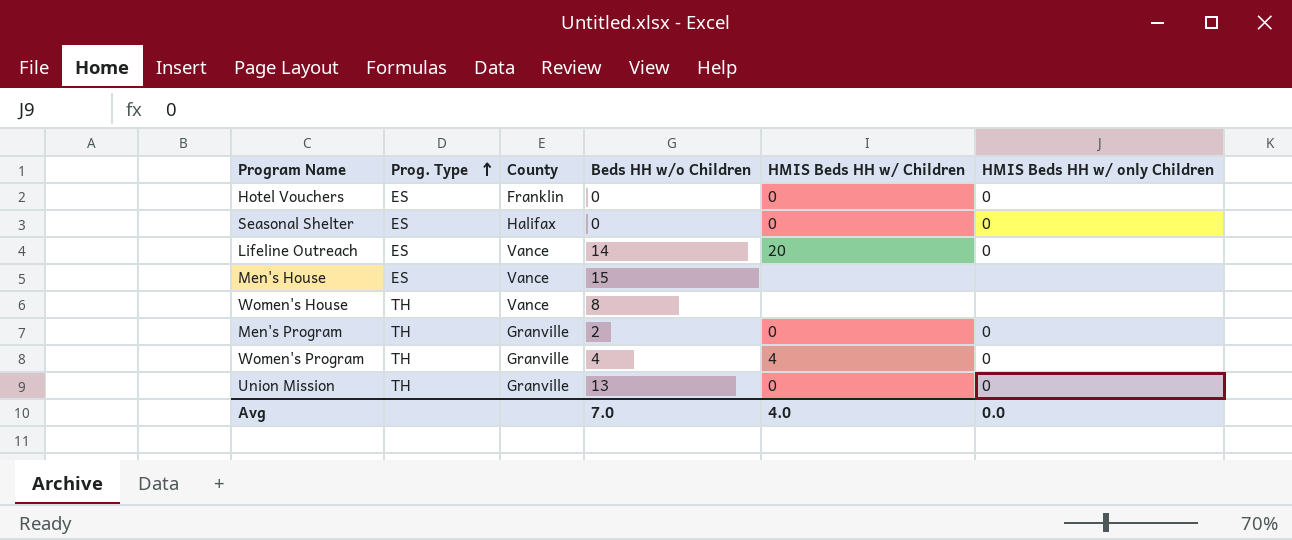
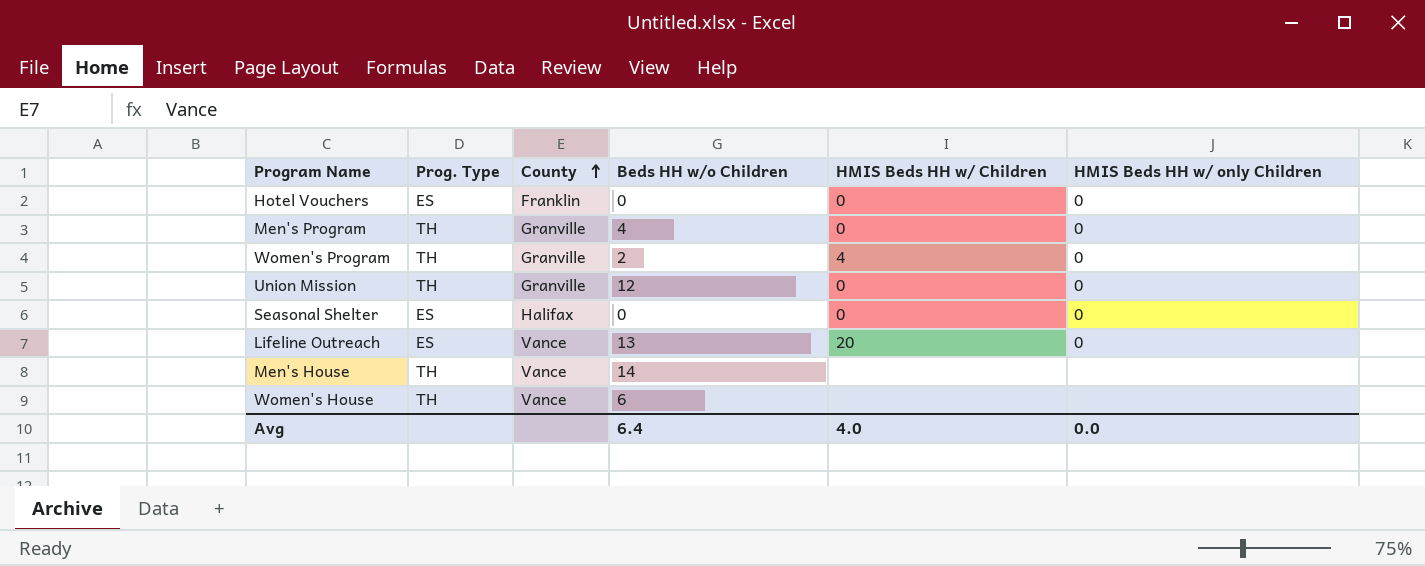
row order: Prog. Type ascending -> County ascending
Men's Program | Beds HH w/o Children: 2 -> 4
Women's Program | Beds HH w/o Children: 4 -> 2
Union Mission | Beds HH w/o Children: 13 -> 12
Lifeline Outreach | Beds HH w/o Children: 14 -> 13
Men's House | Prog. Type: ES -> TH
Men's House | Beds HH w/o Children: 15 -> 14
Women's House | Beds HH w/o Children: 8 -> 6
Avg | Beds HH w/o Children: 7.0 -> 6.4

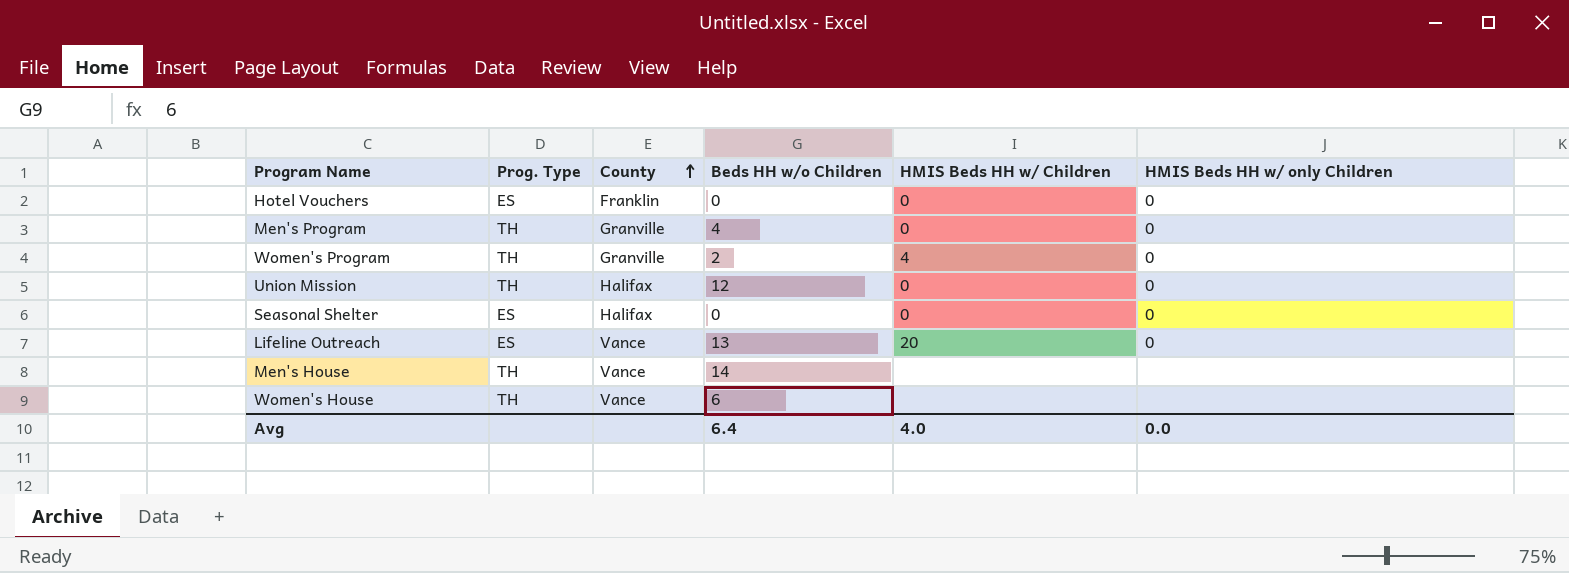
Union Mission | County: Granville -> Halifax

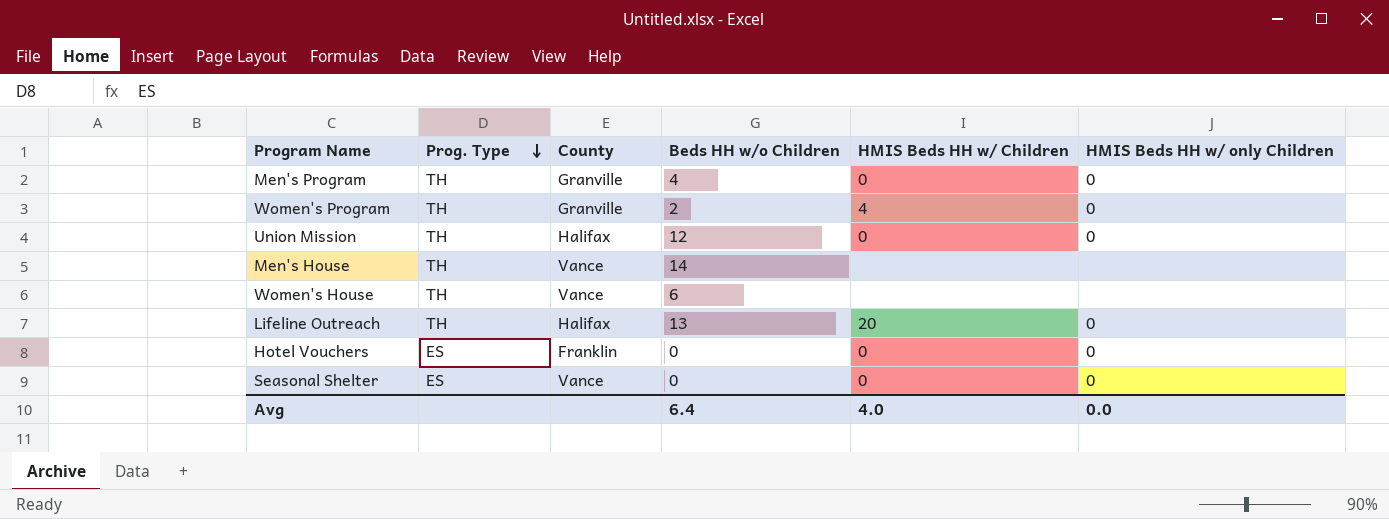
row order: County ascending -> Prog. Type descending
Lifeline Outreach | Prog. Type: ES -> TH
Lifeline Outreach | County: Vance -> Halifax
Seasonal Shelter | County: Halifax -> Vance

